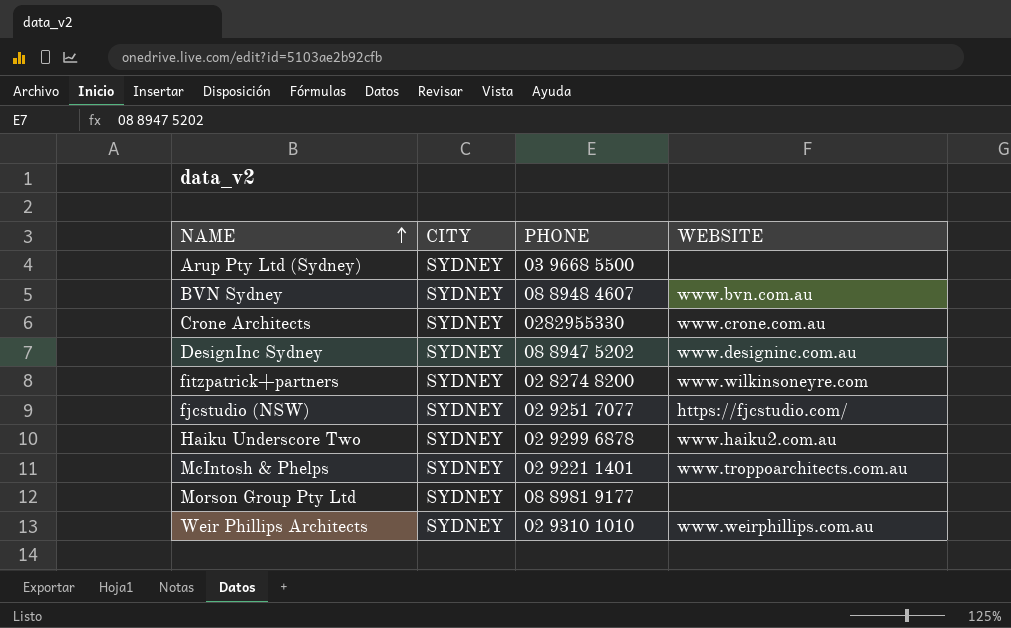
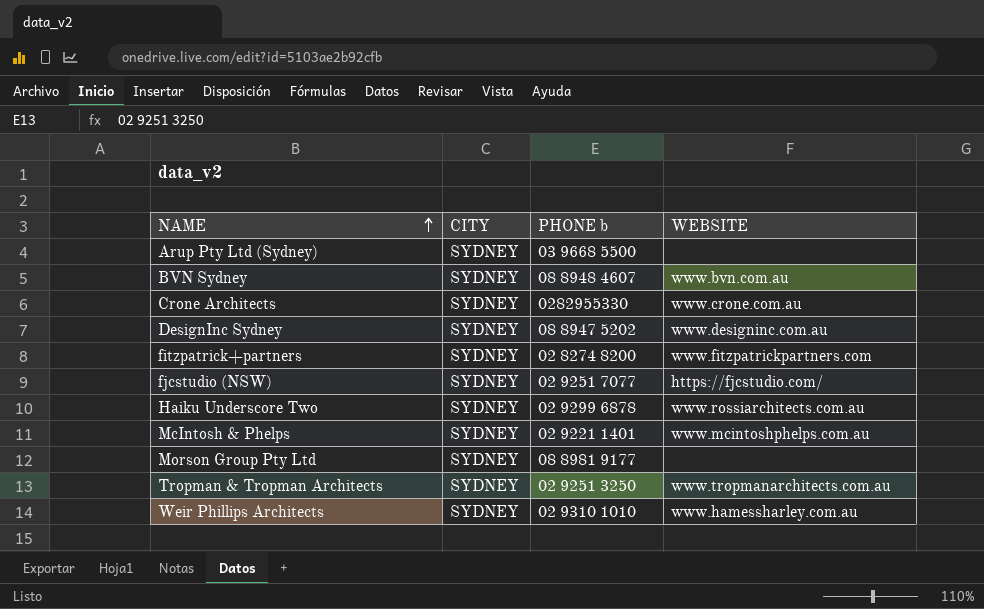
column name: PHONE -> PHONE b
fitzpatrick+partners | WEBSITE: www.wilkinsoneyre.com -> www.fitzpatrickpartners.com
Haiku Underscore Two | WEBSITE: www.haiku2.com.au -> www.rossiarchitects.com.au
McIntosh & Phelps | WEBSITE: www.troppoarchitects.com.au -> www.mcintoshphelps.com.au
row Tropman & Tropman Architects: none -> SYDNEY | 02 9251 3250 | www.tropmanarchitects.com.au
Weir Phillips Architects | WEBSITE: www.weirphillips.com.au -> www.hamessharley.com.au

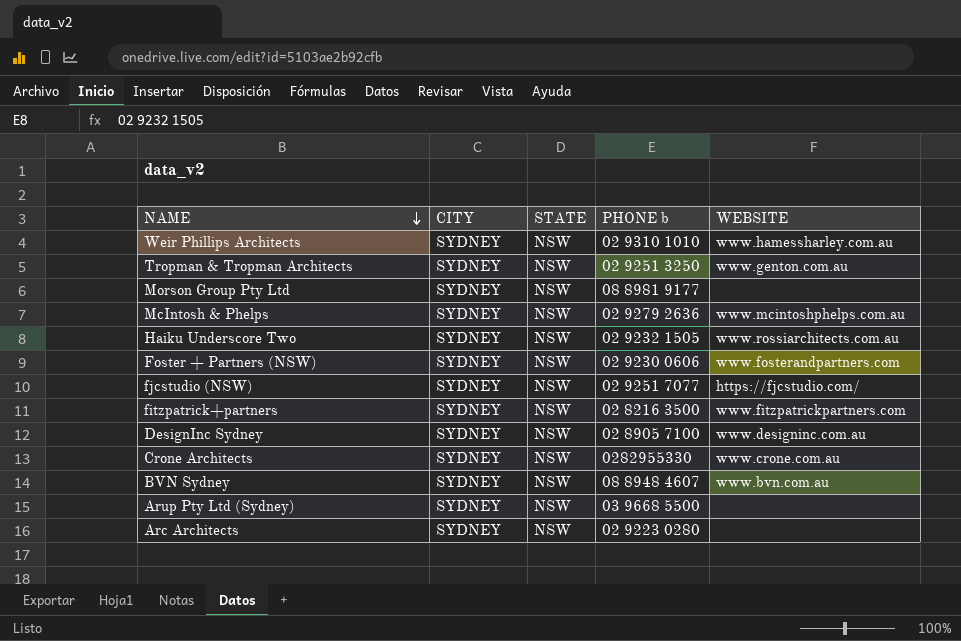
row order: NAME ascending -> NAME descending
column STATE | position: none -> 3
Tropman & Tropman Architects | WEBSITE: www.tropmanarchitects.com.au -> www.genton.com.au
McIntosh & Phelps | PHONE b: 02 9221 1401 -> 02 9279 2636
Haiku Underscore Two | PHONE b: 02 9299 6878 -> 02 9232 1505
row Foster + Partners (NSW): none -> SYDNEY | NSW | 02 9230 0606 | www.fosterandpartners.com
fitzpatrick+partners | PHONE b: 02 8274 8200 -> 02 8216 3500
DesignInc Sydney | PHONE b: 08 8947 5202 -> 02 8905 7100
row Arc Architects: none -> SYDNEY | NSW | 02 9223 0280 | none

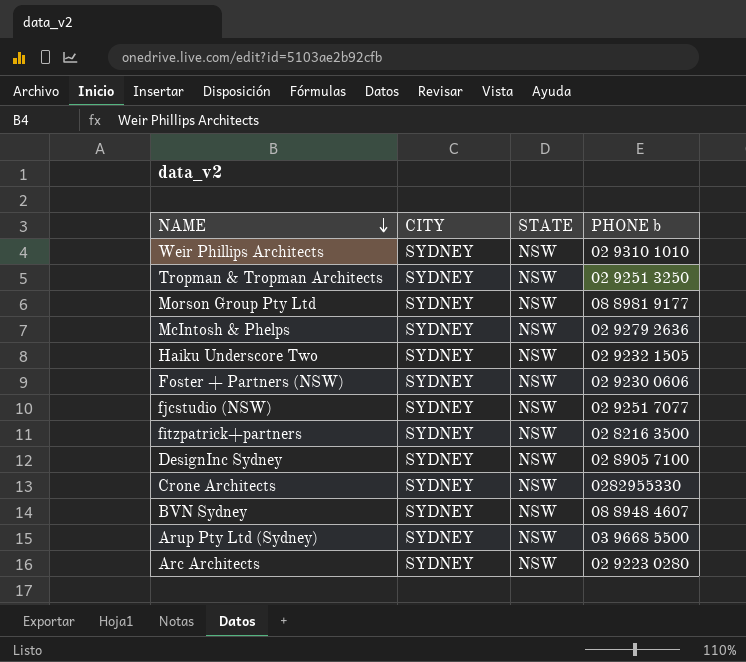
column WEBSITE | position: 5 -> none

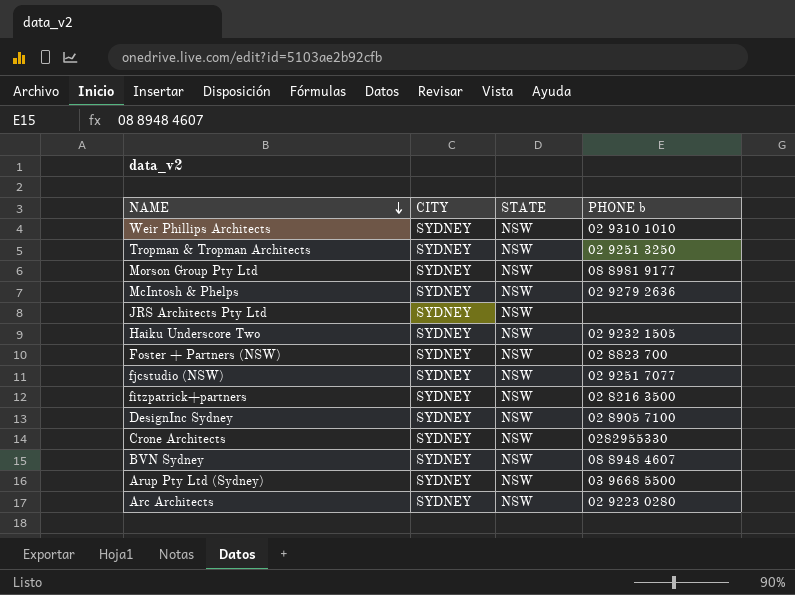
row JRS Architects Pty Ltd: none -> SYDNEY | NSW | none
Foster + Partners (NSW) | PHONE b: 02 9230 0606 -> 02 8823 700

